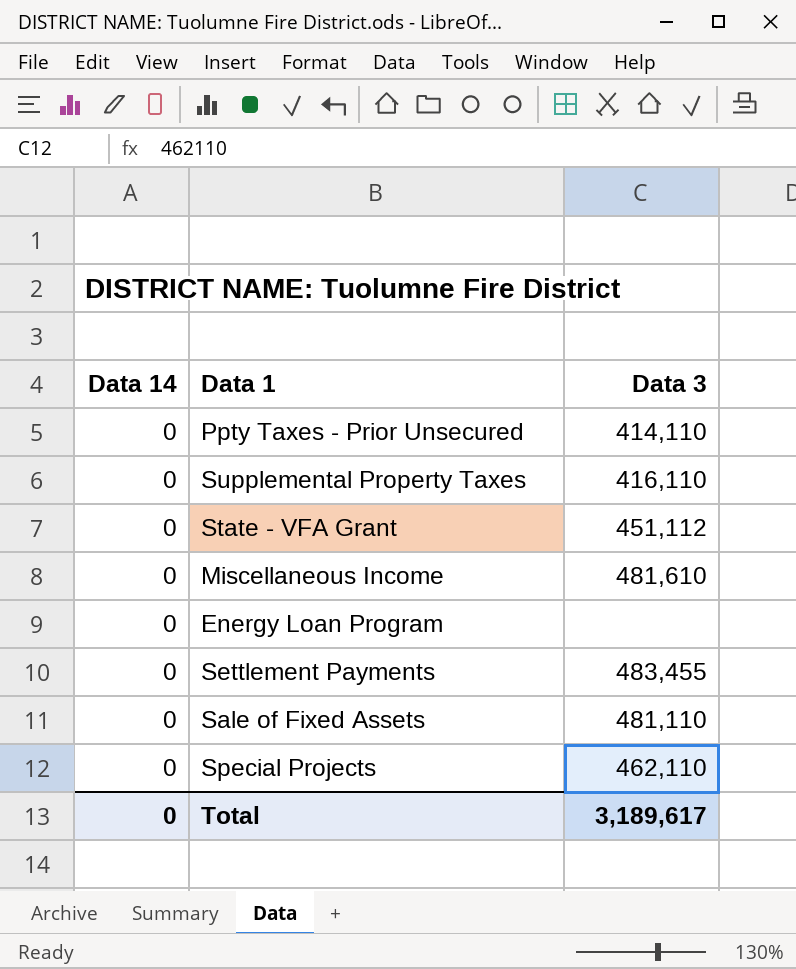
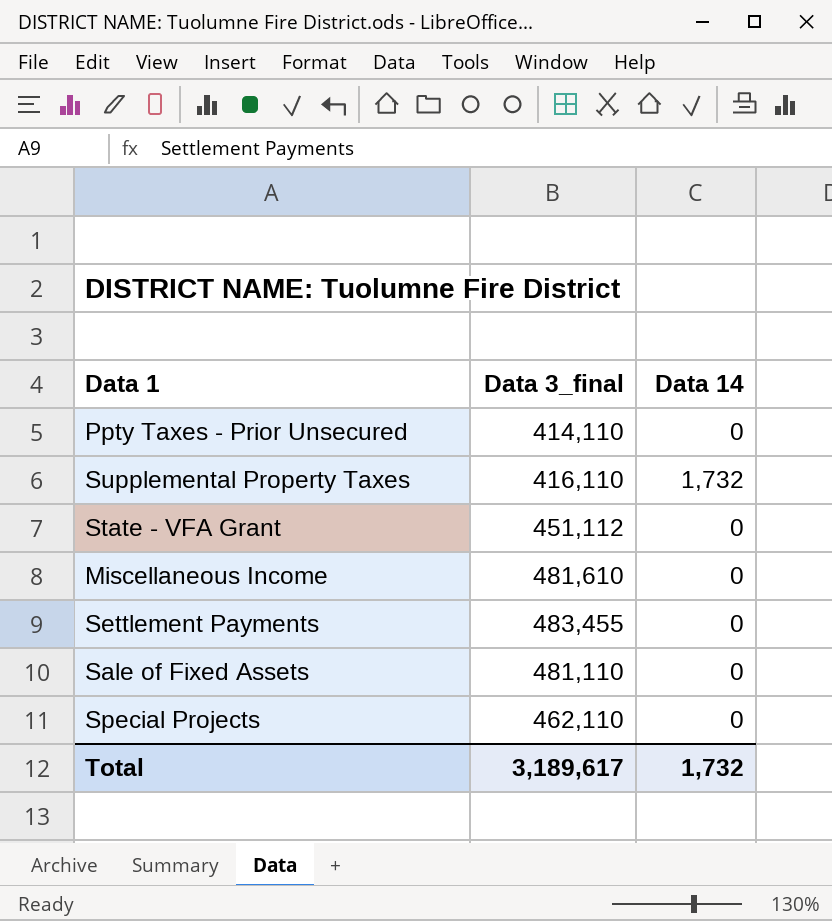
column name: Data 3 -> Data 3_final
column Data 14 | position: 1 -> 3
row Energy Loan Program: 0 | none -> none
Supplemental Property Taxes | Data 14: 0 -> 1,732
Total | Data 14: 0 -> 1,732

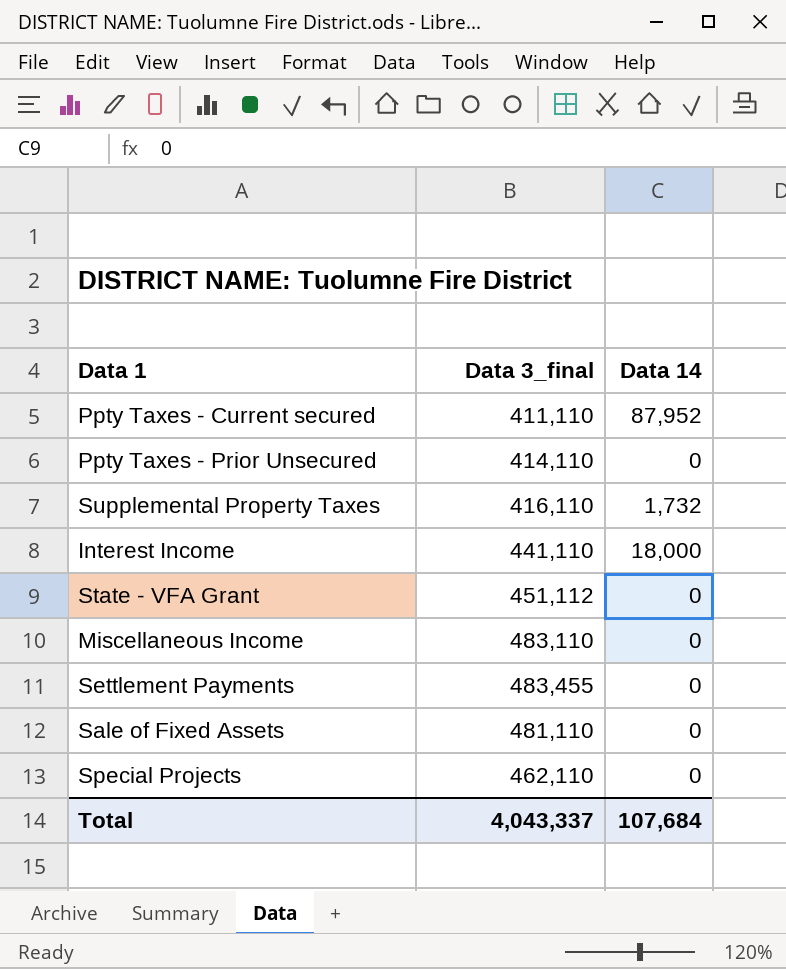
row Ppty Taxes - Current secured: none -> 411,110 | 87,952
row Interest Income: none -> 441,110 | 18,000
Miscellaneous Income | Data 3_final: 481,610 -> 483,110
Total | Data 3_final: 3,189,617 -> 4,043,337
Total | Data 14: 1,732 -> 107,684

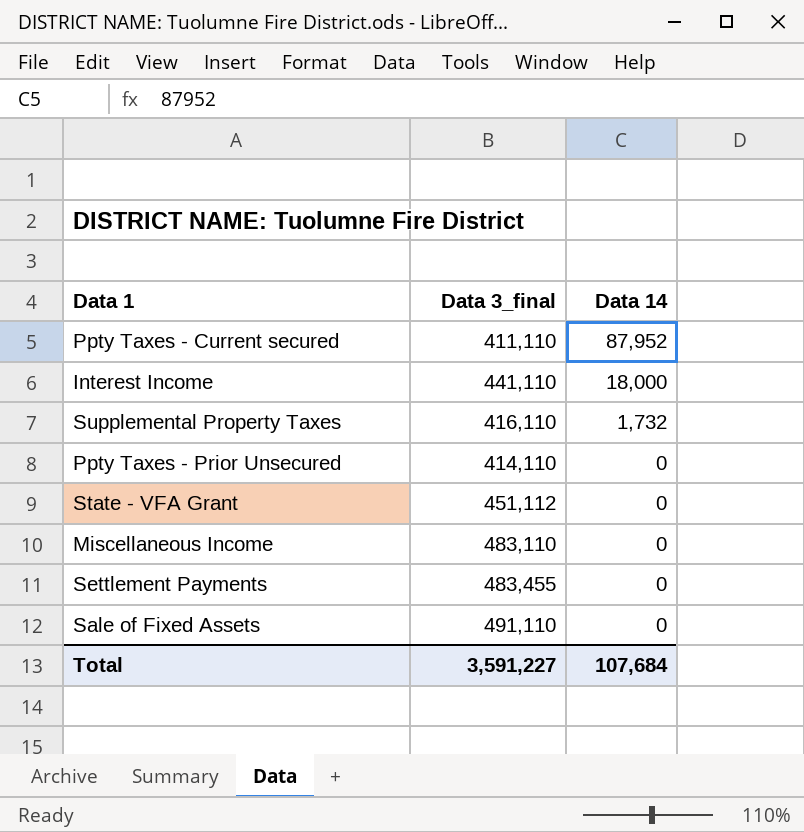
row order: none -> Data 14 descending
row Special Projects: 462,110 | 0 -> none
Sale of Fixed Assets | Data 3_final: 481,110 -> 491,110
Total | Data 3_final: 4,043,337 -> 3,591,227

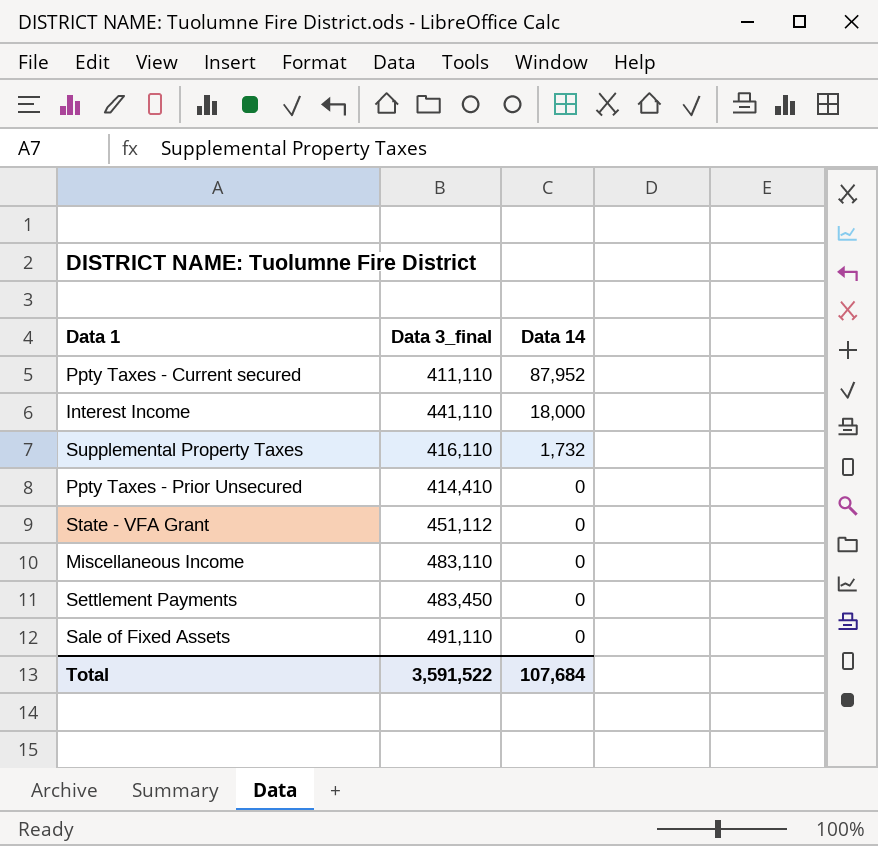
Ppty Taxes - Prior Unsecured | Data 3_final: 414,110 -> 414,410
Settlement Payments | Data 3_final: 483,455 -> 483,450
Total | Data 3_final: 3,591,227 -> 3,591,522

